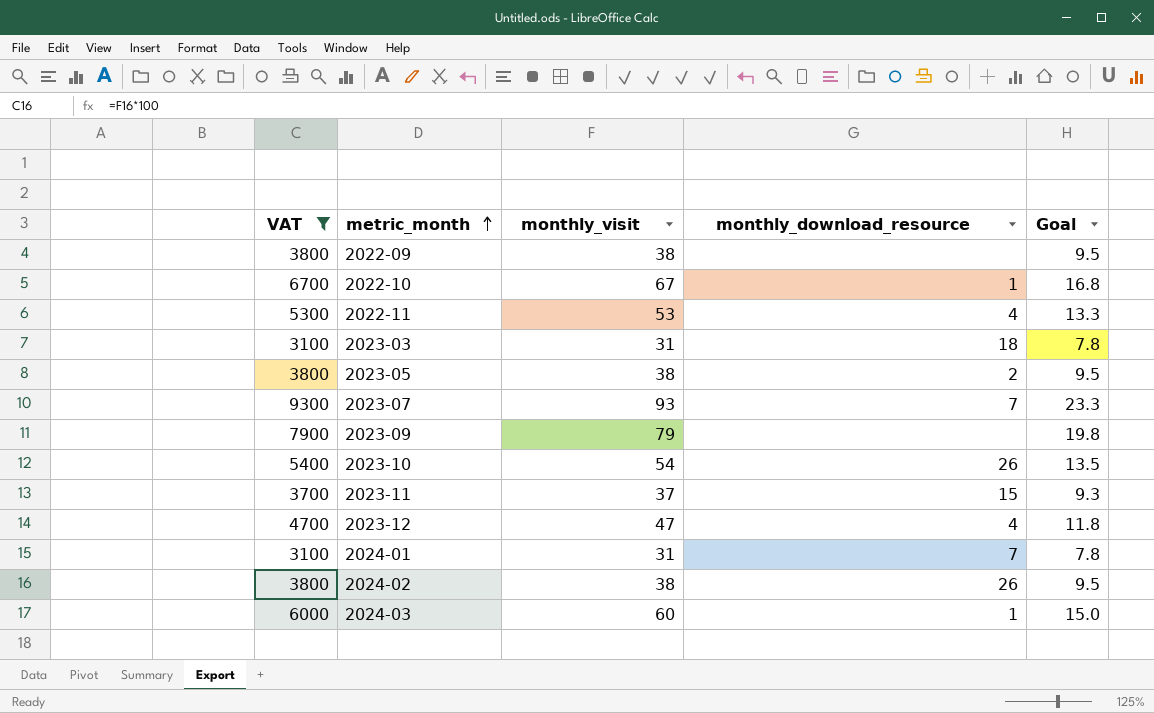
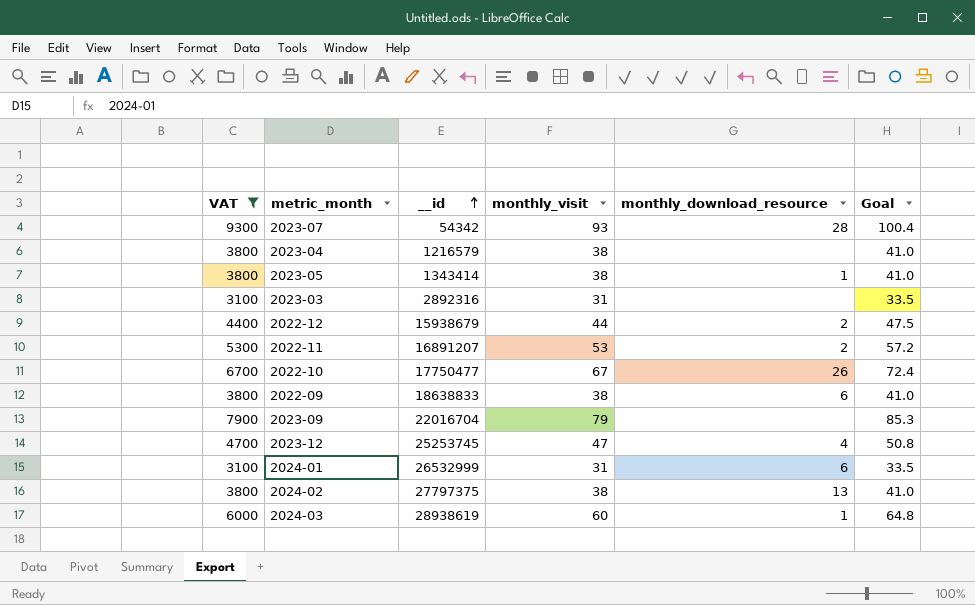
row order: metric_month ascending -> __id ascending
column __id | position: none -> 3
column Goal | formula: [monthly_visit] * 0.25 -> [monthly_visit] * 1.08
row 2023-10: 5400 | 54 | 26 | 13.5 -> none
row 2023-11: 3700 | 37 | 15 | 9.3 -> none
2023-07 | monthly_download_resource: 7 -> 28
row 2023-04: none -> 3800 | 1216579 | 38 | none | 41.0
2023-05 | monthly_download_resource: 2 -> 1
2023-03 | monthly_download_resource: 18 -> none
row 2022-12: none -> 4400 | 15938679 | 44 | 2 | 47.5
2022-11 | monthly_download_resource: 4 -> 2
2022-10 | monthly_download_resource: 1 -> 26
2022-09 | monthly_download_resource: none -> 6
2024-01 | monthly_download_resource: 7 -> 6
2024-02 | monthly_download_resource: 26 -> 13

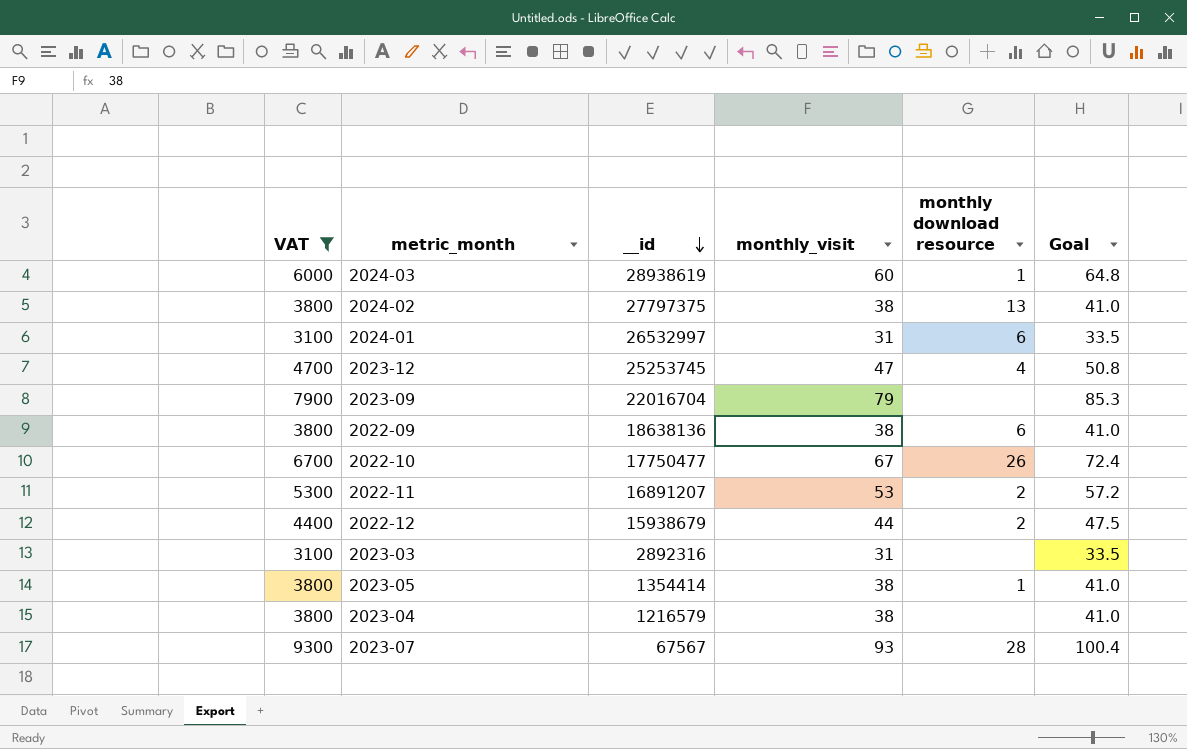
row order: __id ascending -> __id descending
column name: monthly_download_resource -> monthly download resource
2024-01 | __id: 26532999 -> 26532997
2022-09 | __id: 18638833 -> 18638136
2023-05 | __id: 1343414 -> 1354414
2023-07 | __id: 54342 -> 67567

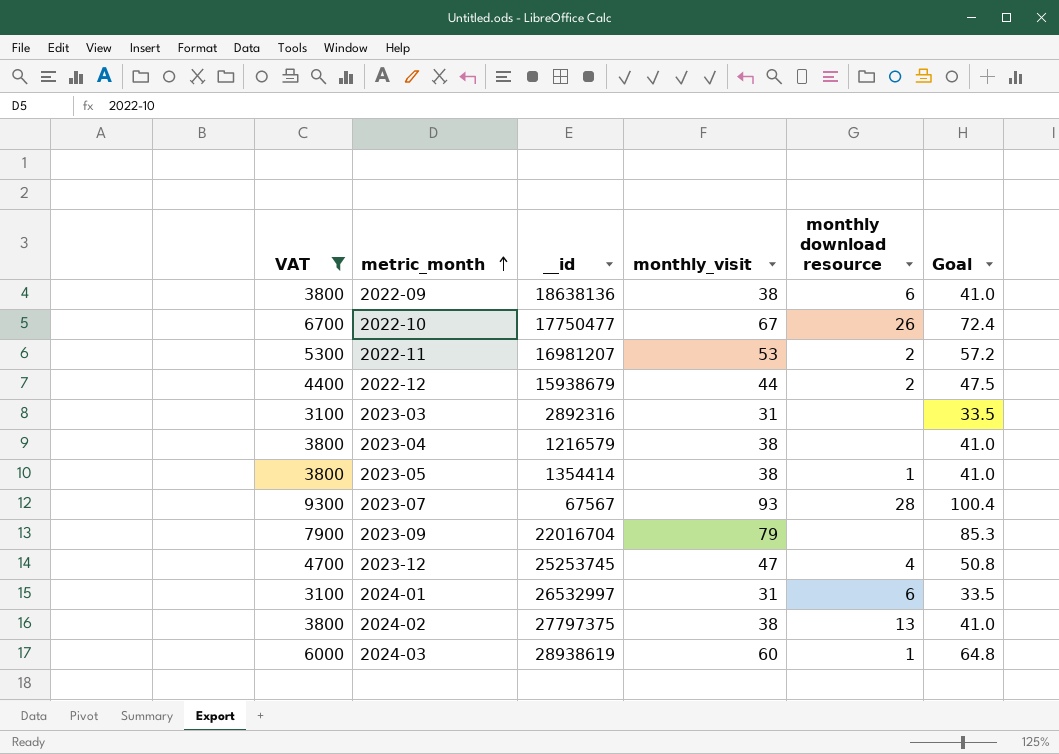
row order: __id descending -> metric_month ascending
2022-11 | __id: 16891207 -> 16981207

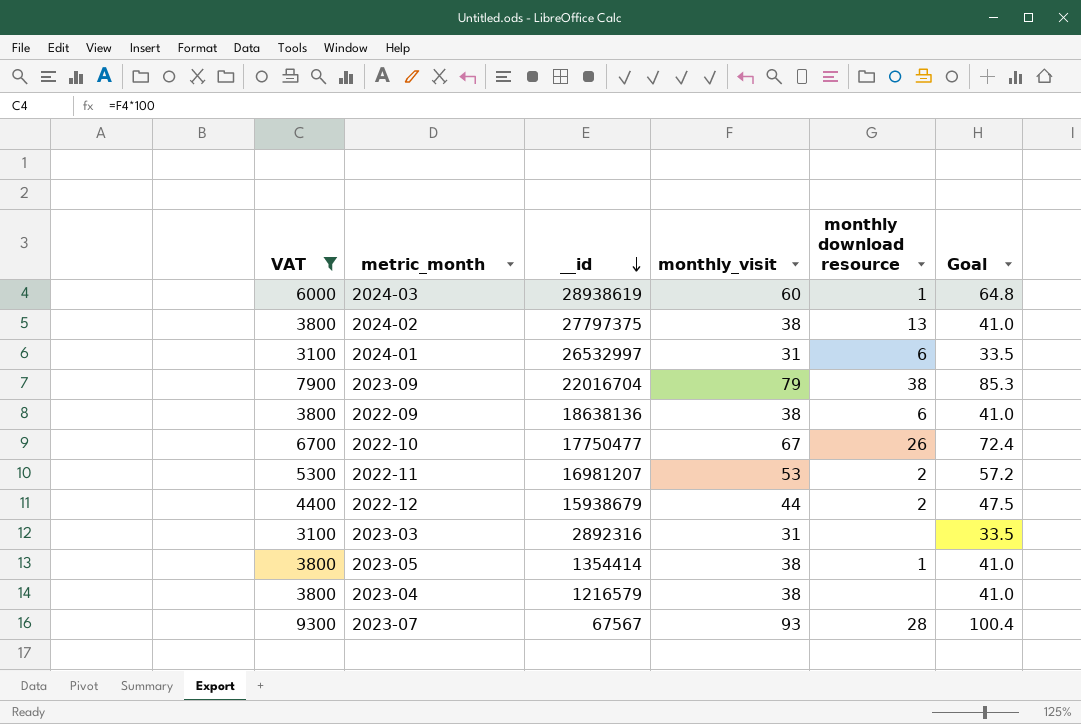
row order: metric_month ascending -> __id descending
row 2023-12: 4700 | 25253745 | 47 | 4 | 50.8 -> none
2023-09 | monthly download resource: none -> 38

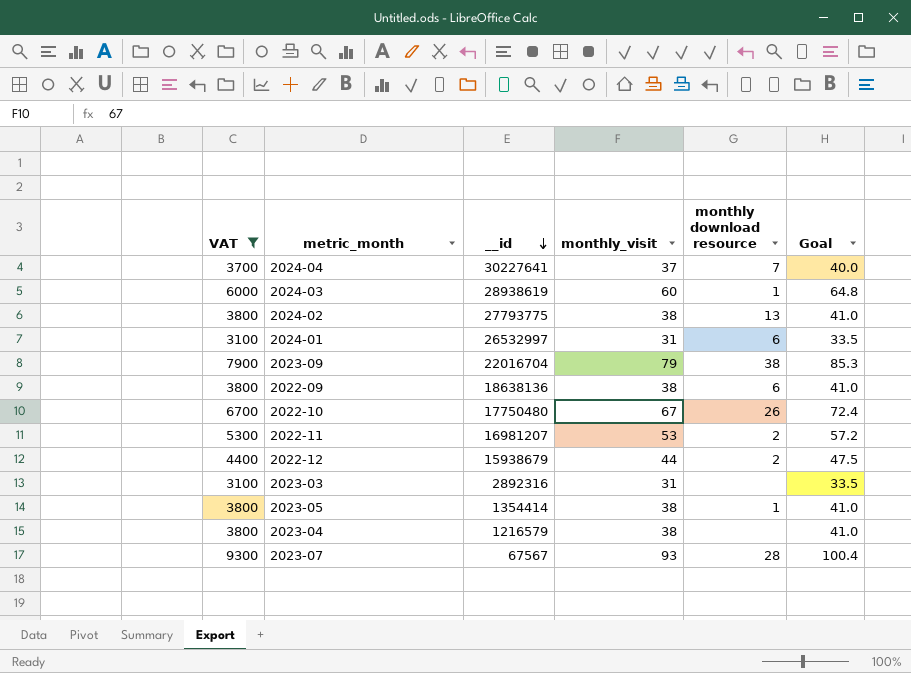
row 2024-04: none -> 3700 | 30227641 | 37 | 7 | 40.0
2024-02 | __id: 27797375 -> 27793775
2022-10 | __id: 17750477 -> 17750480

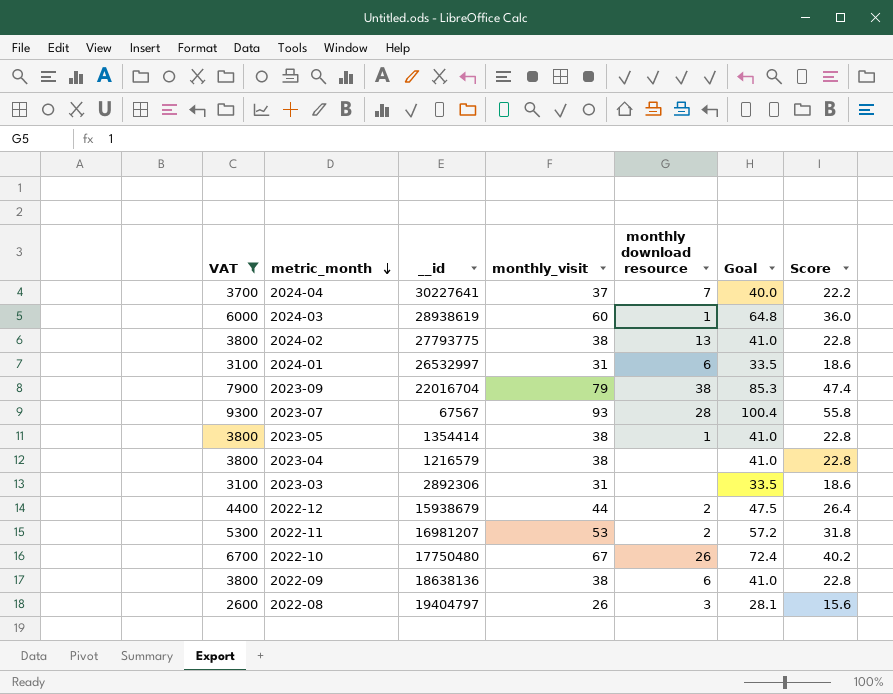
row order: __id descending -> metric_month descending
column Score | formula: none -> [monthly_visit] * 0.6
2023-03 | __id: 2892316 -> 2892306
row 2022-08: none -> 2600 | 19404797 | 26 | 3 | 28.1 | 15.6

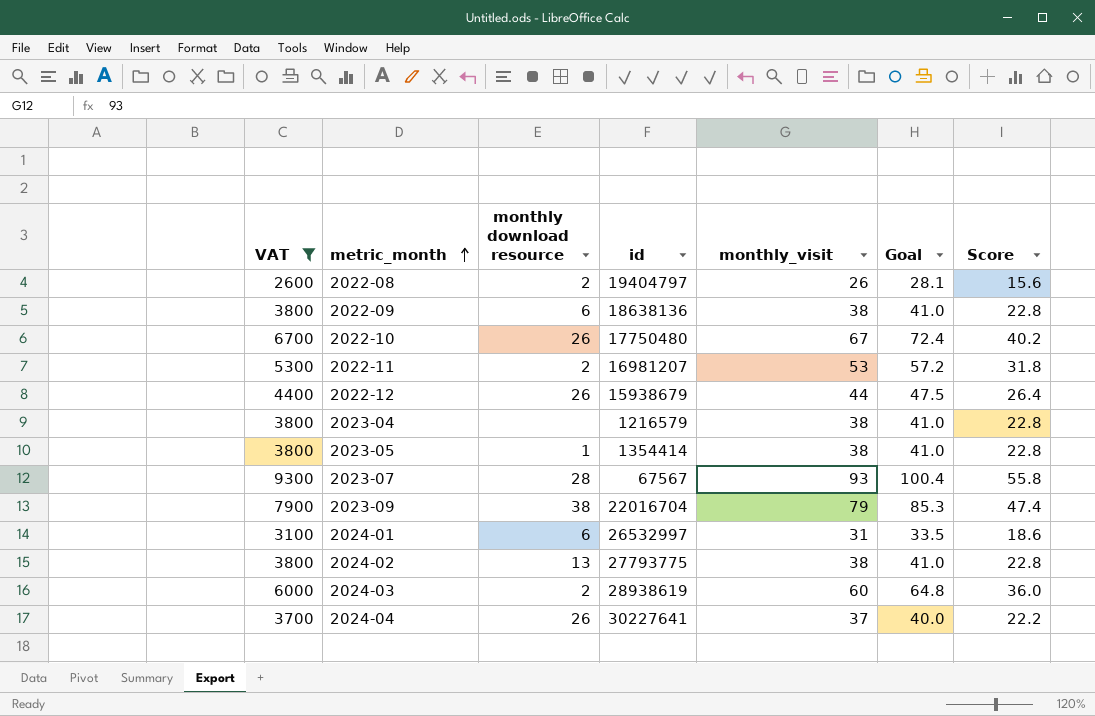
row order: metric_month descending -> metric_month ascending
column monthly download resource | position: 5 -> 3
column name: __id -> id
row 2023-03: 3100 | 2892306 | 31 | none | 33.5 | 18.6 -> none
2022-08 | monthly download resource: 3 -> 2
2022-12 | monthly download resource: 2 -> 26
2024-03 | monthly download resource: 1 -> 2
2024-04 | monthly download resource: 7 -> 26

